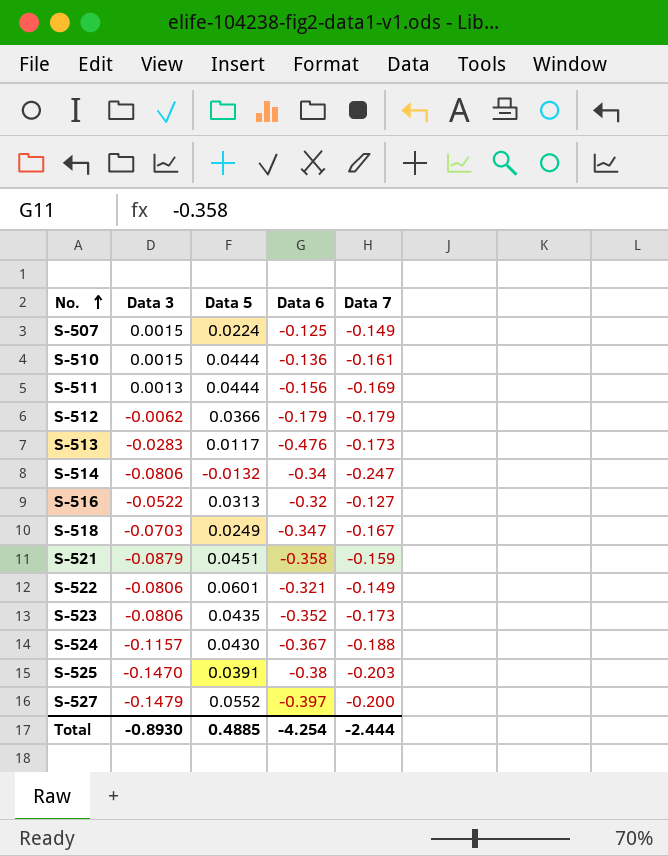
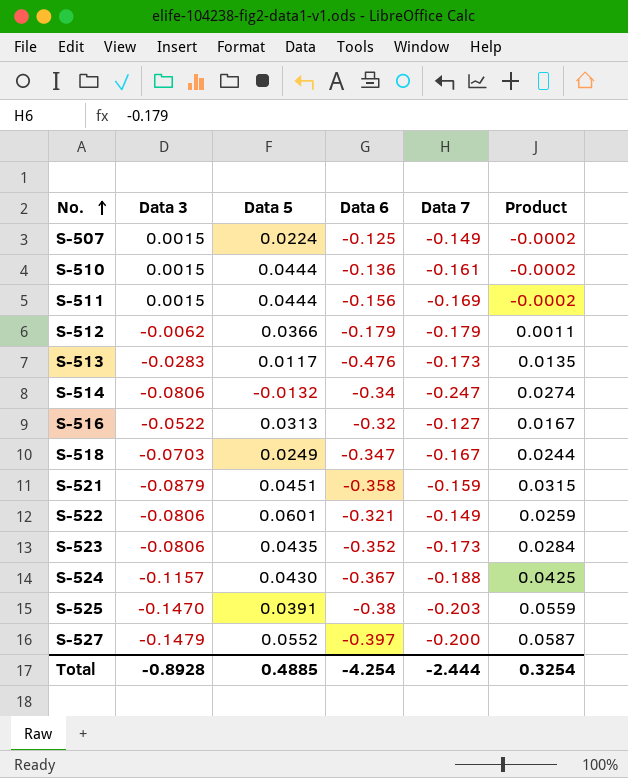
column Product | formula: none -> [Data 3] * [Data 6]
S-511 | Data 3: 0.0013 -> 0.0015
Total | Data 3: -0.8930 -> -0.8928

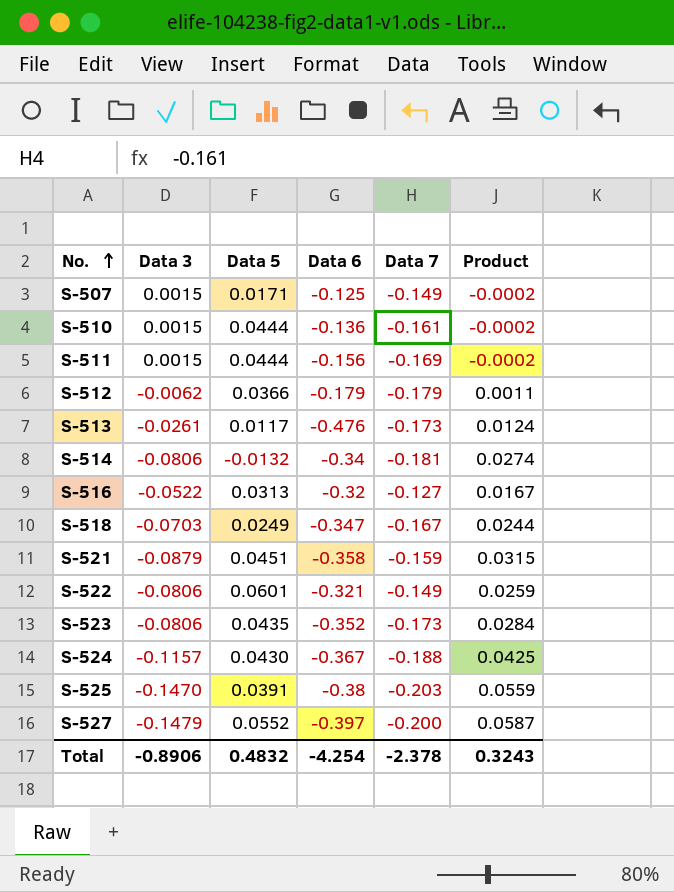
S-507 | Data 5: 0.0224 -> 0.0171
S-513 | Data 3: -0.0283 -> -0.0261
S-513 | Product: 0.0135 -> 0.0124
S-514 | Data 7: -0.247 -> -0.181
Total | Data 3: -0.8928 -> -0.8906
Total | Data 5: 0.4885 -> 0.4832
Total | Data 7: -2.444 -> -2.378
Total | Product: 0.3254 -> 0.3243

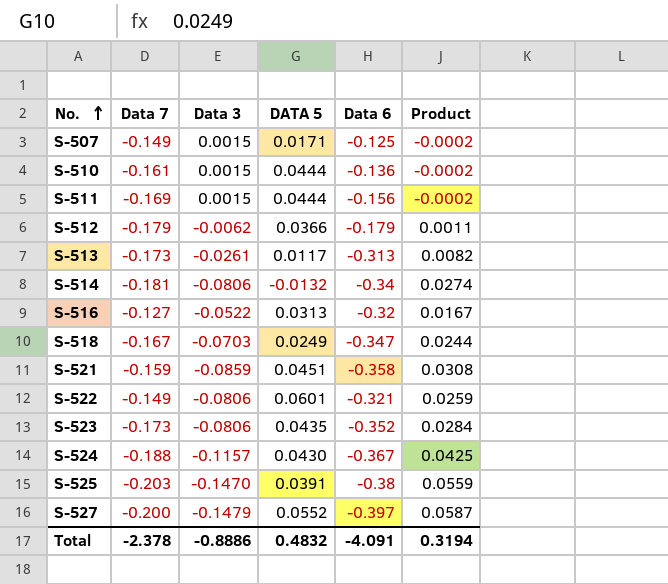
column Data 7 | position: 5 -> 2
column name: Data 5 -> DATA 5
S-513 | Data 6: -0.476 -> -0.313
S-513 | Product: 0.0124 -> 0.0082
S-521 | Data 3: -0.0879 -> -0.0859
S-521 | Product: 0.0315 -> 0.0308
Total | Data 3: -0.8906 -> -0.8886
Total | Data 6: -4.254 -> -4.091
Total | Product: 0.3243 -> 0.3194

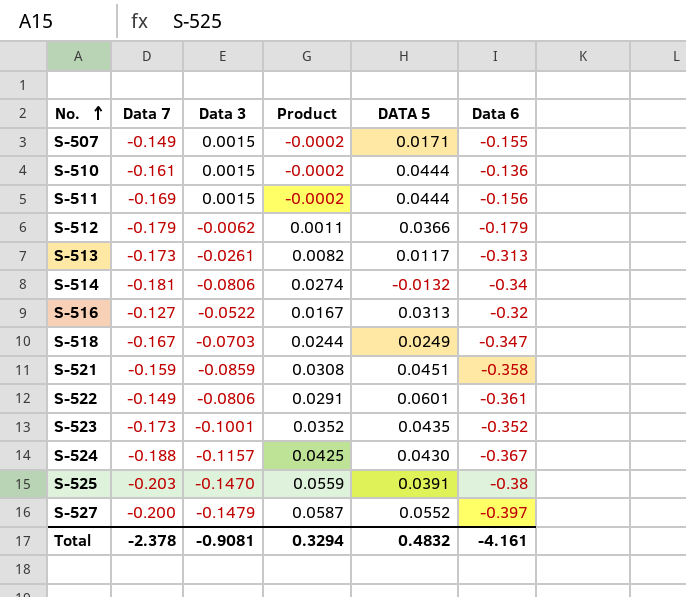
column Product | position: 6 -> 4
S-507 | Data 6: -0.125 -> -0.155
S-522 | Product: 0.0259 -> 0.0291
S-522 | Data 6: -0.321 -> -0.361
S-523 | Data 3: -0.0806 -> -0.1001
S-523 | Product: 0.0284 -> 0.0352
Total | Data 3: -0.8886 -> -0.9081
Total | Product: 0.3194 -> 0.3294
Total | Data 6: -4.091 -> -4.161

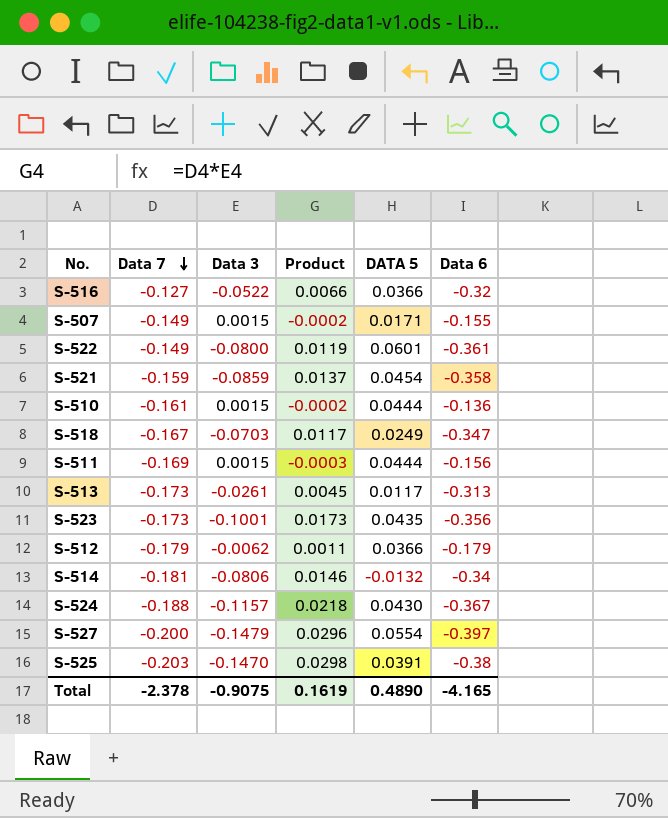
row order: No. ascending -> Data 7 descending
column Product | formula: [Data 3] * [Data 6] -> [Data 7] * [Data 3]
S-516 | DATA 5: 0.0313 -> 0.0366
S-522 | Data 3: -0.0806 -> -0.0800
S-521 | DATA 5: 0.0451 -> 0.0454
S-523 | Data 6: -0.352 -> -0.356
S-527 | DATA 5: 0.0552 -> 0.0554
Total | Data 3: -0.9081 -> -0.9075
Total | Product: 0.3294 -> 0.1619
Total | DATA 5: 0.4832 -> 0.4890
Total | Data 6: -4.161 -> -4.165

